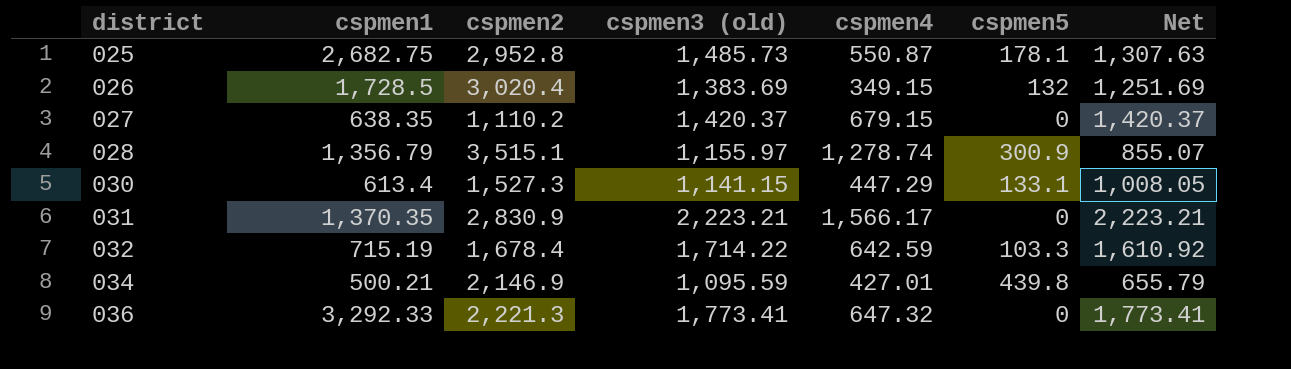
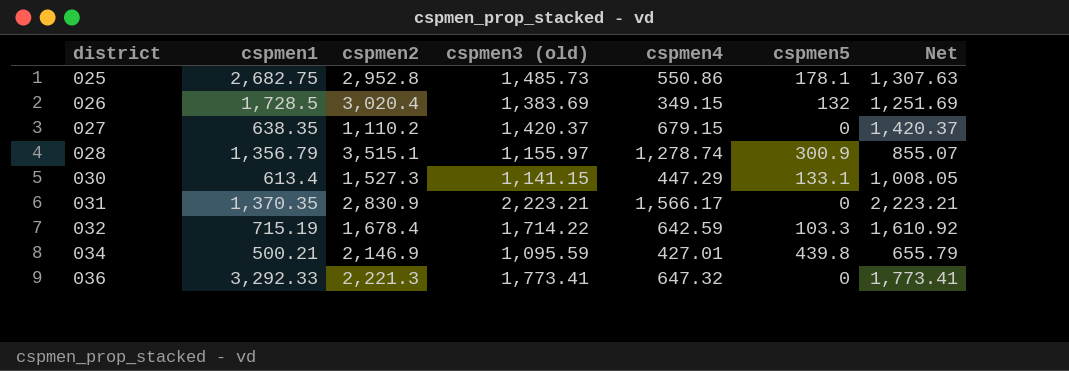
025 | cspmen4: 550.87 -> 550.86

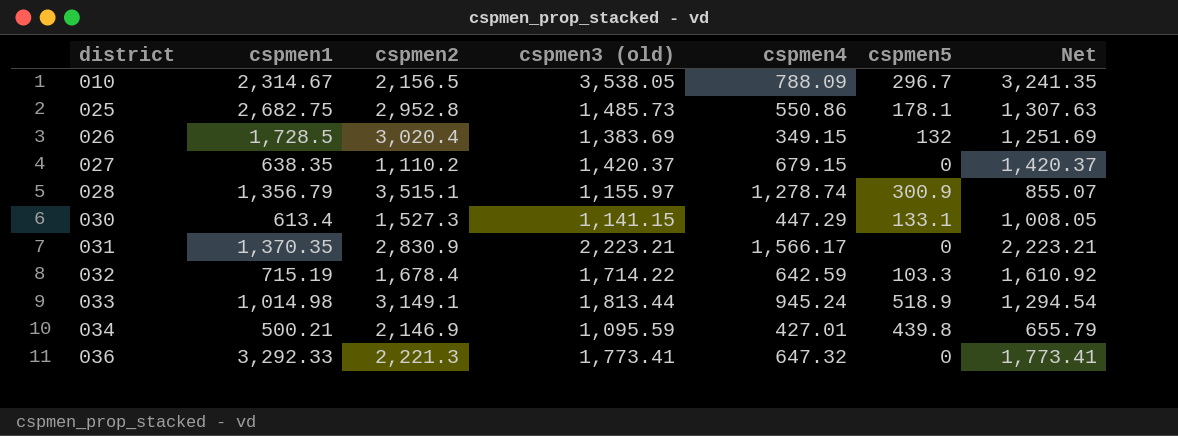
row 010: none -> 2,314.67 | 2,156.5 | 3,538.05 | 788.09 | 296.7 | 3,241.35
row 033: none -> 1,014.98 | 3,149.1 | 1,813.44 | 945.24 | 518.9 | 1,294.54

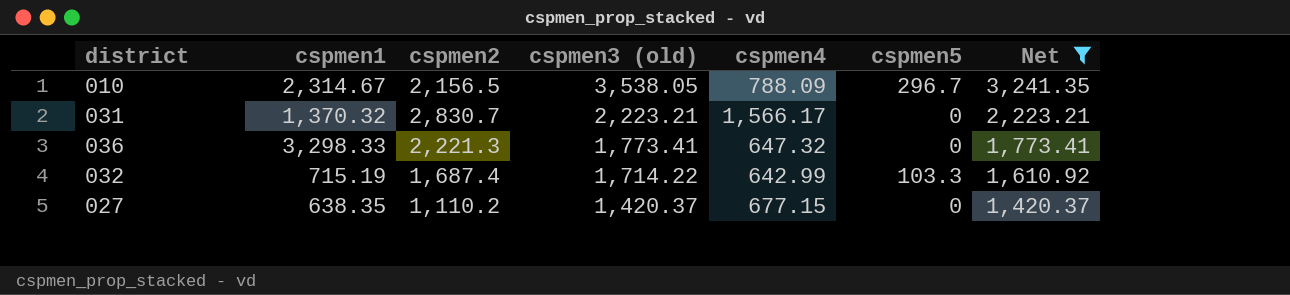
filter: none -> Net >= 1,420.37
row order: district ascending -> cspmen3 (old) descending
031 | cspmen1: 1,370.35 -> 1,370.32
031 | cspmen2: 2,830.9 -> 2,830.7
036 | cspmen1: 3,292.33 -> 3,298.33
032 | cspmen2: 1,678.4 -> 1,687.4
032 | cspmen4: 642.59 -> 642.99
027 | cspmen4: 679.15 -> 677.15

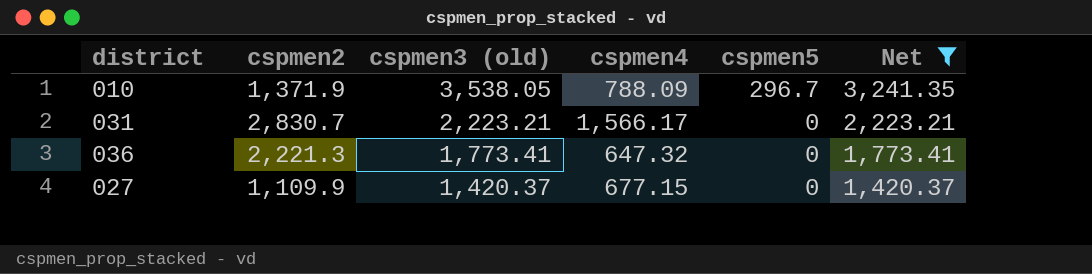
column cspmen1 | position: 2 -> none
row 032: 715.19 | 1,687.4 | 1,714.22 | 642.99 | 103.3 | 1,610.92 -> none
010 | cspmen2: 2,156.5 -> 1,371.9
027 | cspmen2: 1,110.2 -> 1,109.9

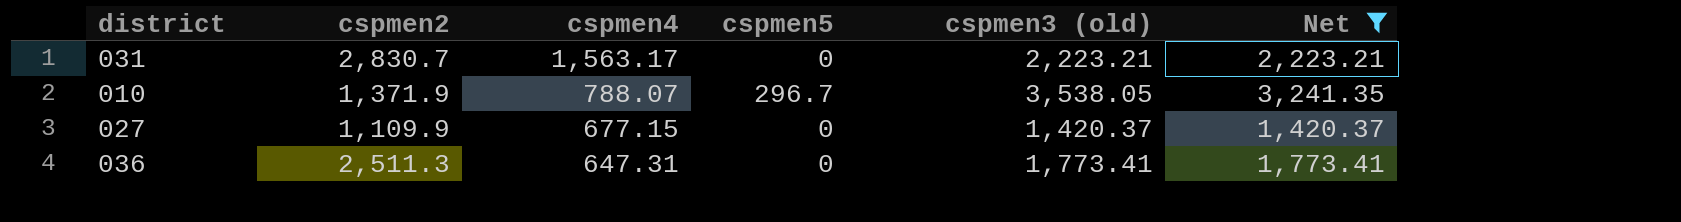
row order: cspmen3 (old) descending -> cspmen4 descending
column cspmen3 (old) | position: 3 -> 5
031 | cspmen4: 1,566.17 -> 1,563.17
010 | cspmen4: 788.09 -> 788.07
036 | cspmen2: 2,221.3 -> 2,511.3
036 | cspmen4: 647.32 -> 647.31

